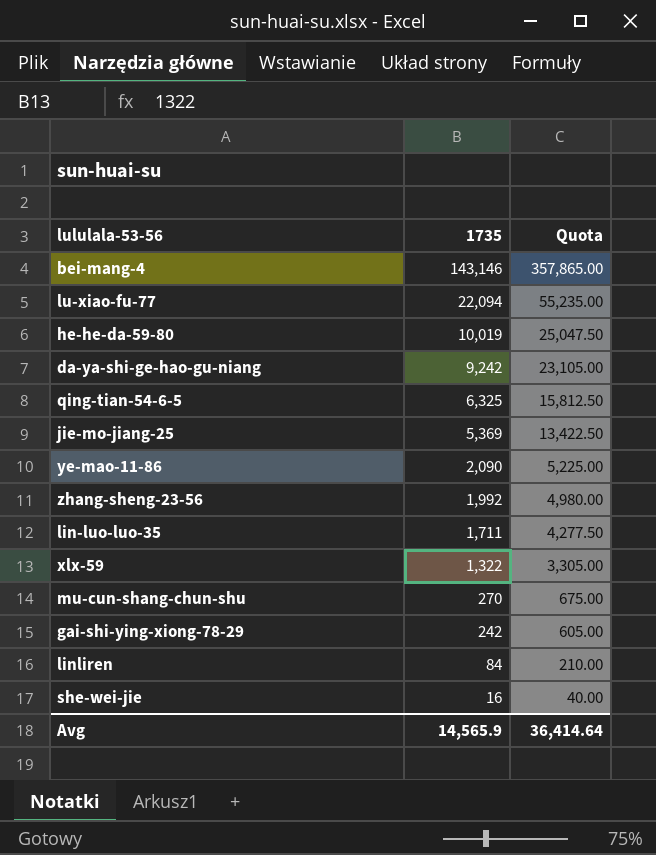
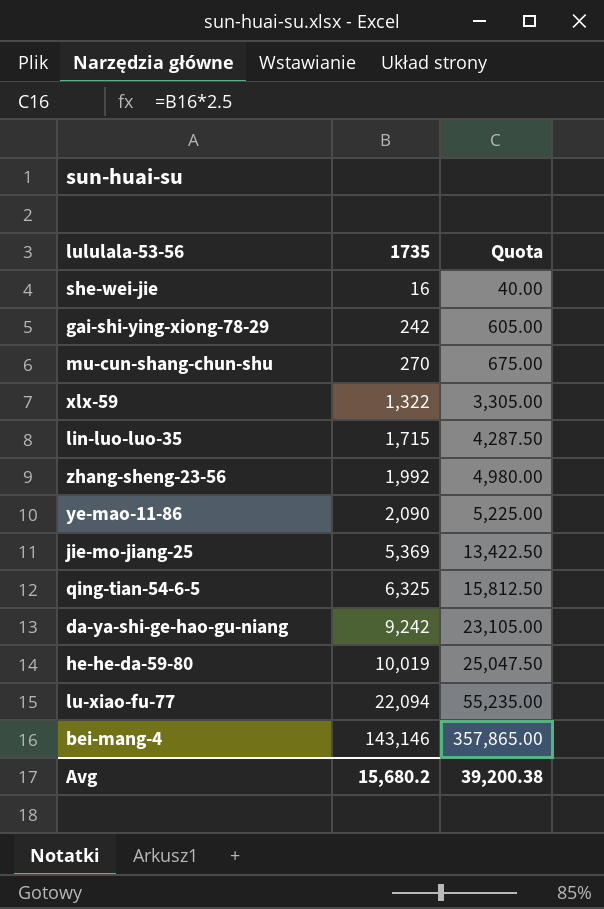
row order: 1735 descending -> 1735 ascending
row linliren: 84 | 210.00 -> none
lin-luo-luo-35 | 1735: 1,711 -> 1,715
lin-luo-luo-35 | Quota: 4,277.50 -> 4,287.50
Avg | 1735: 14,565.9 -> 15,680.2
Avg | Quota: 36,414.64 -> 39,200.38

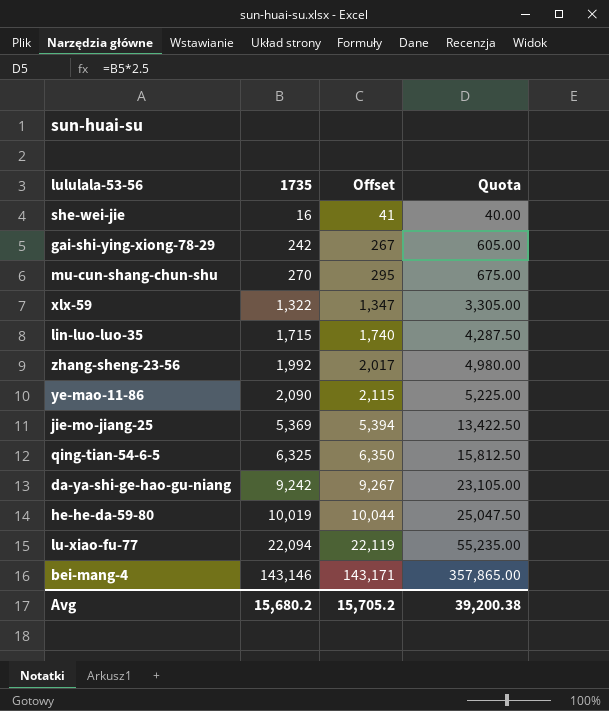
column Offset | formula: none -> [1735] + 25

